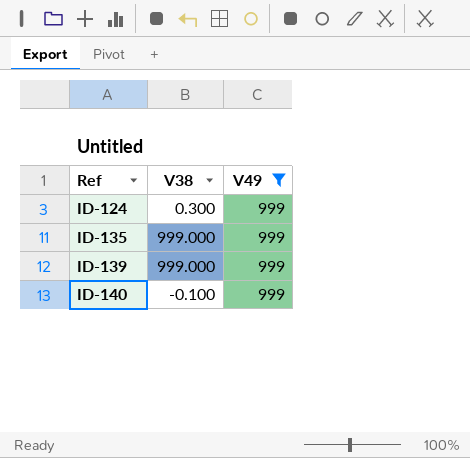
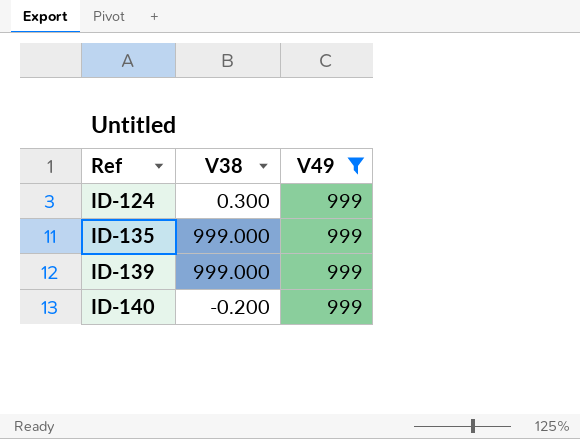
ID-140 | V38: -0.100 -> -0.200

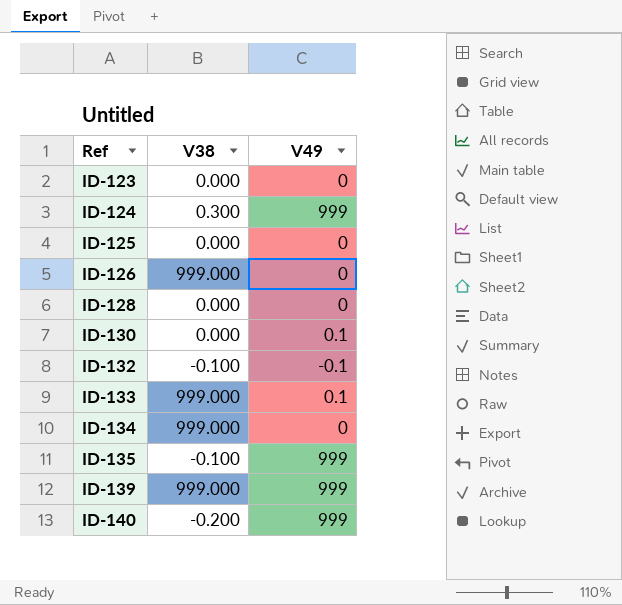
filter: V49 = 999 -> none
ID-135 | V38: 999.000 -> -0.100

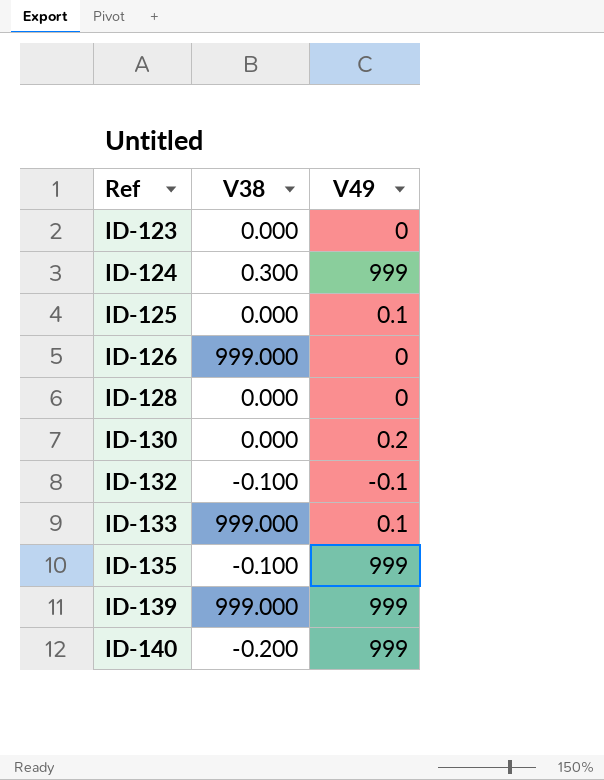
row ID-134: 999.000 | 0 -> none
ID-125 | V49: 0 -> 0.1
ID-130 | V49: 0.1 -> 0.2

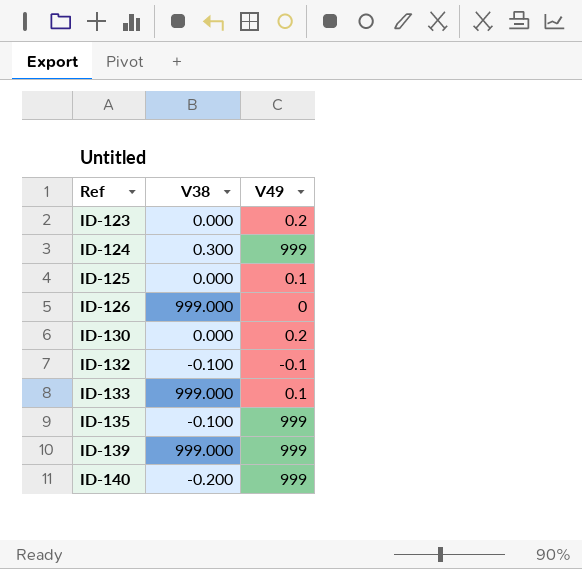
row ID-128: 0.000 | 0 -> none
ID-123 | V49: 0 -> 0.2

